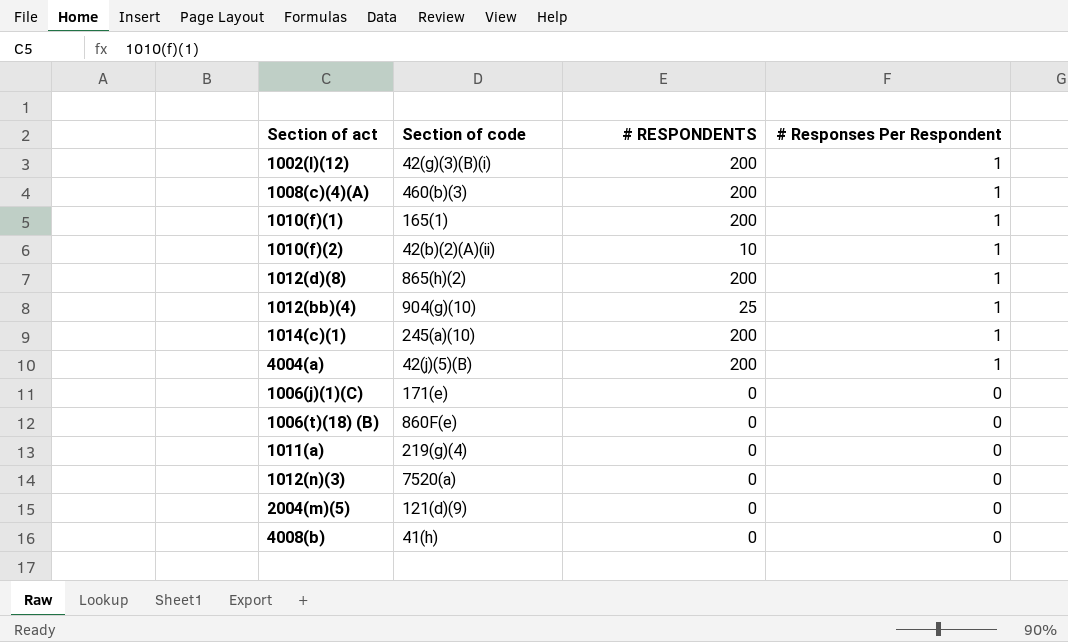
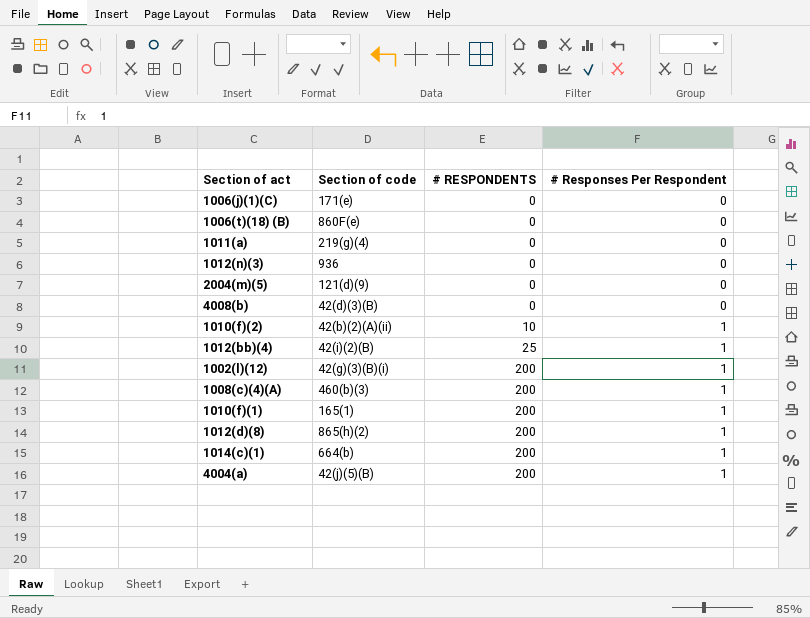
row order: # Responses Per Respondent descending -> # RESPONDENTS ascending
1012(n)(3) | Section of code: 7520(a) -> 936
4008(b) | Section of code: 41(h) -> 42(d)(3)(B)
1012(bb)(4) | Section of code: 904(g)(10) -> 42(i)(2)(B)
1014(c)(1) | Section of code: 245(a)(10) -> 664(b)

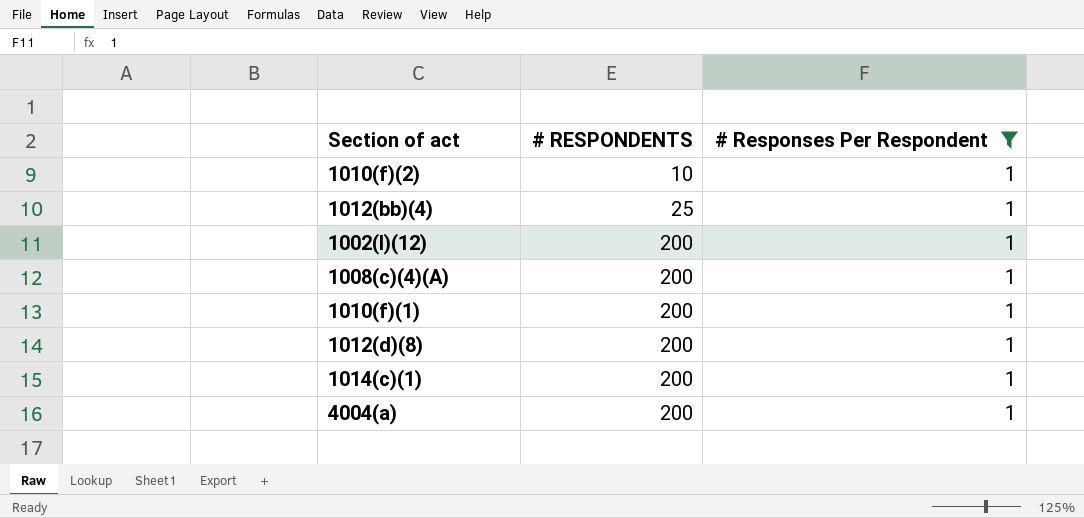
filter: none -> # Responses Per Respondent = 1
column Section of code | position: 2 -> none

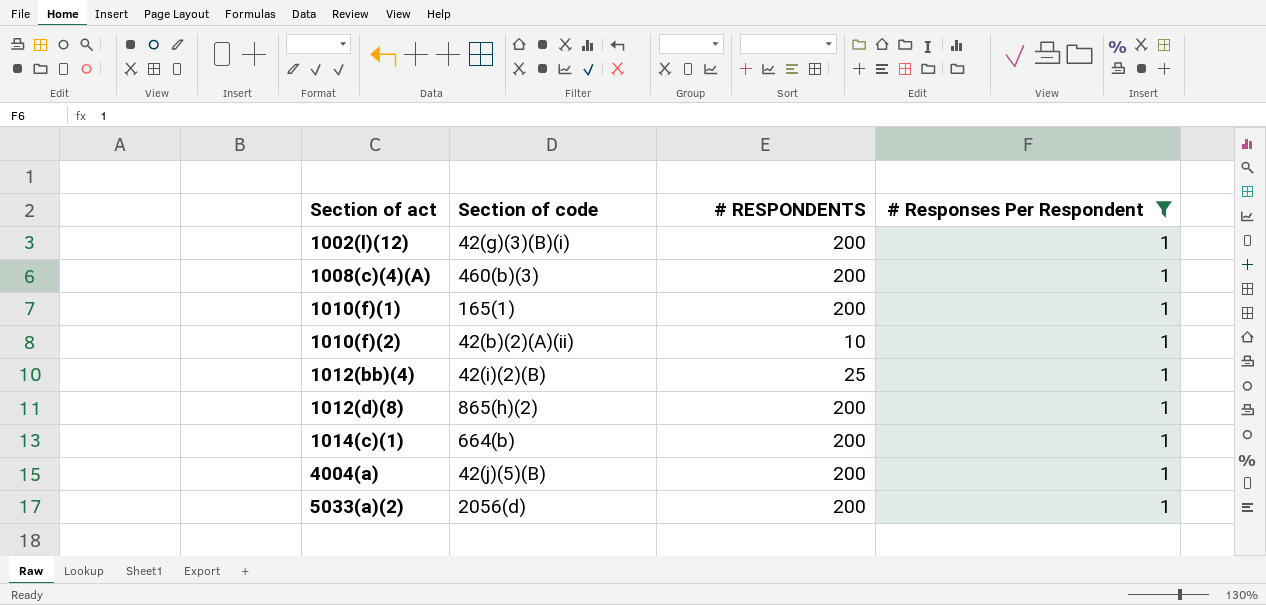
row order: # RESPONDENTS ascending -> Section of act ascending
column Section of code | position: none -> 2
row 5033(a)(2): none -> 2056(d) | 200 | 1

